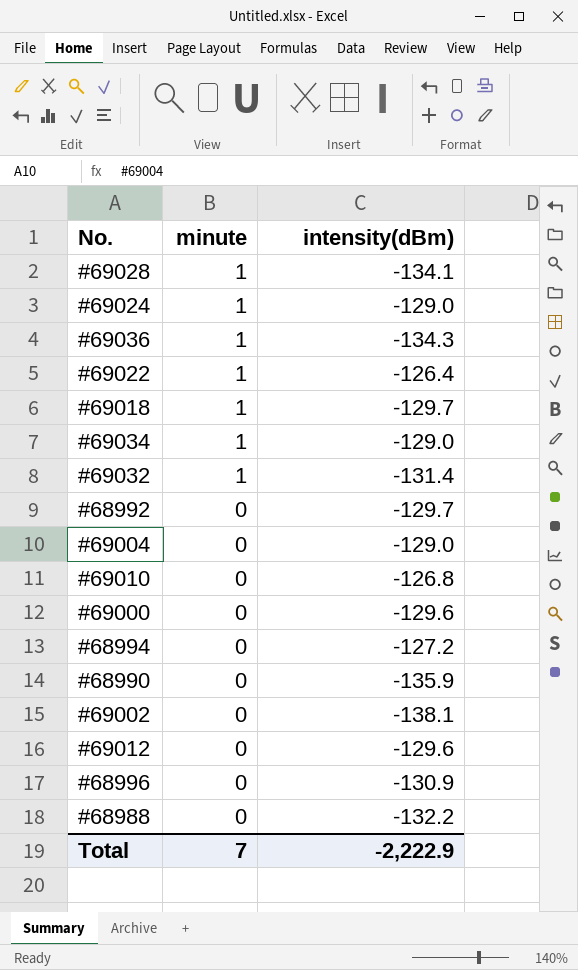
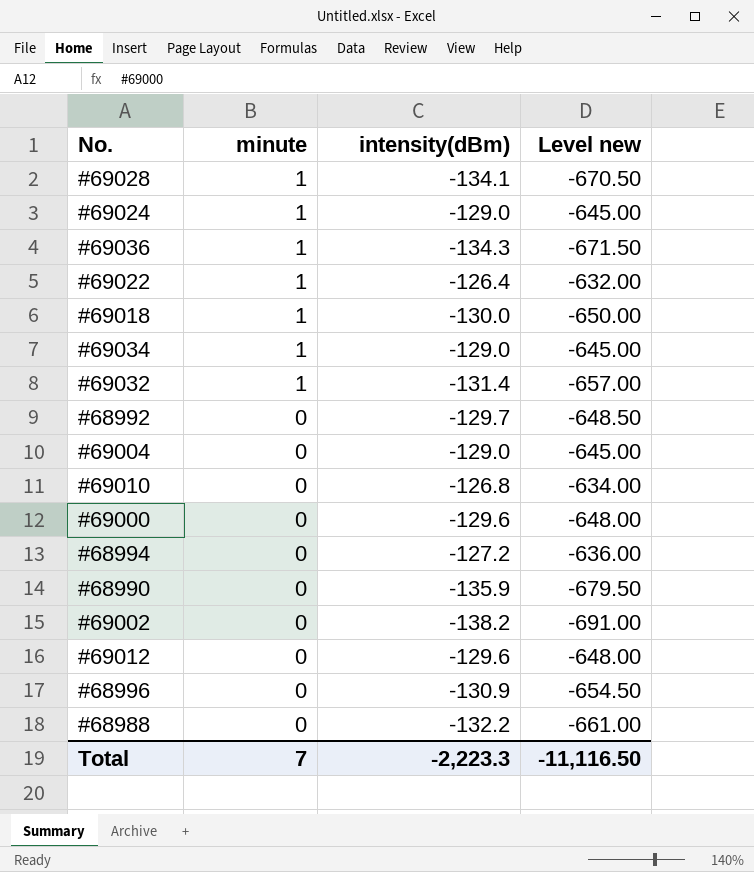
column Level new | formula: none -> [intensity(dBm)] * 5
#69018 | intensity(dBm): -129.7 -> -130.0
#69002 | intensity(dBm): -138.1 -> -138.2
Total | intensity(dBm): -2,222.9 -> -2,223.3

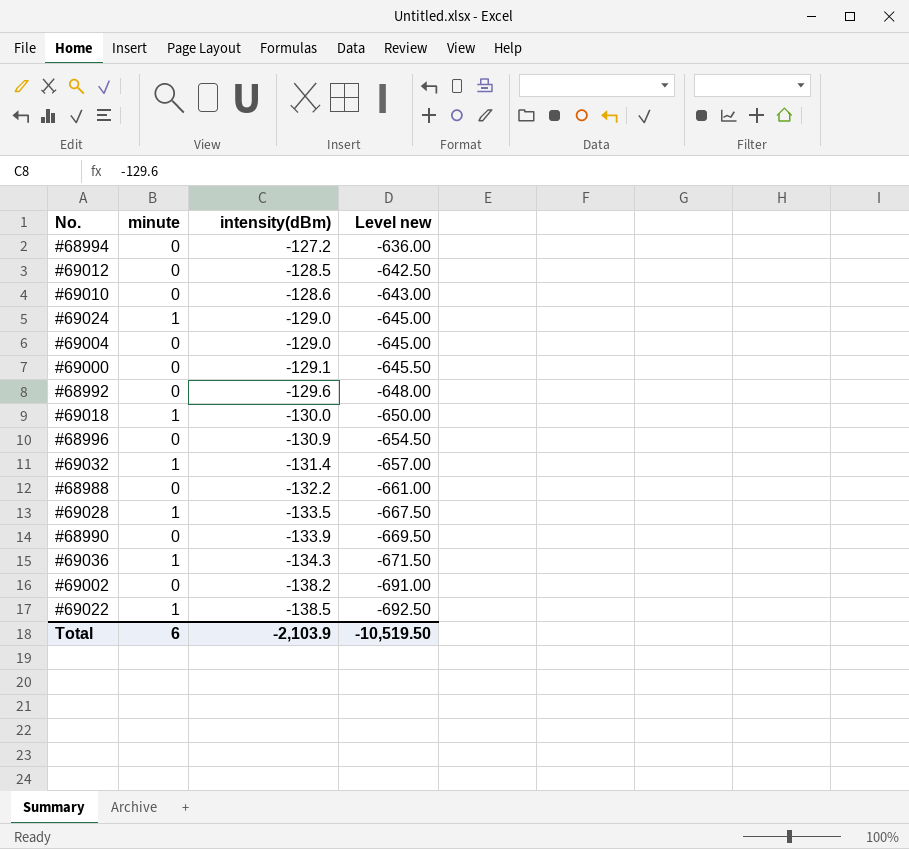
row order: minute descending -> intensity(dBm) descending
row #69034: 1 | -129.0 | -645.00 -> none
#69012 | intensity(dBm): -129.6 -> -128.5
#69012 | Level new: -648.00 -> -642.50
#69010 | intensity(dBm): -126.8 -> -128.6
#69010 | Level new: -634.00 -> -643.00
#69000 | intensity(dBm): -129.6 -> -129.1
#69000 | Level new: -648.00 -> -645.50
#68992 | intensity(dBm): -129.7 -> -129.6
#68992 | Level new: -648.50 -> -648.00
#69028 | intensity(dBm): -134.1 -> -133.5
#69028 | Level new: -670.50 -> -667.50
#68990 | intensity(dBm): -135.9 -> -133.9
#68990 | Level new: -679.50 -> -669.50
#69022 | intensity(dBm): -126.4 -> -138.5
#69022 | Level new: -632.00 -> -692.50
Total | minute: 7 -> 6
Total | intensity(dBm): -2,223.3 -> -2,103.9
Total | Level new: -11,116.50 -> -10,519.50

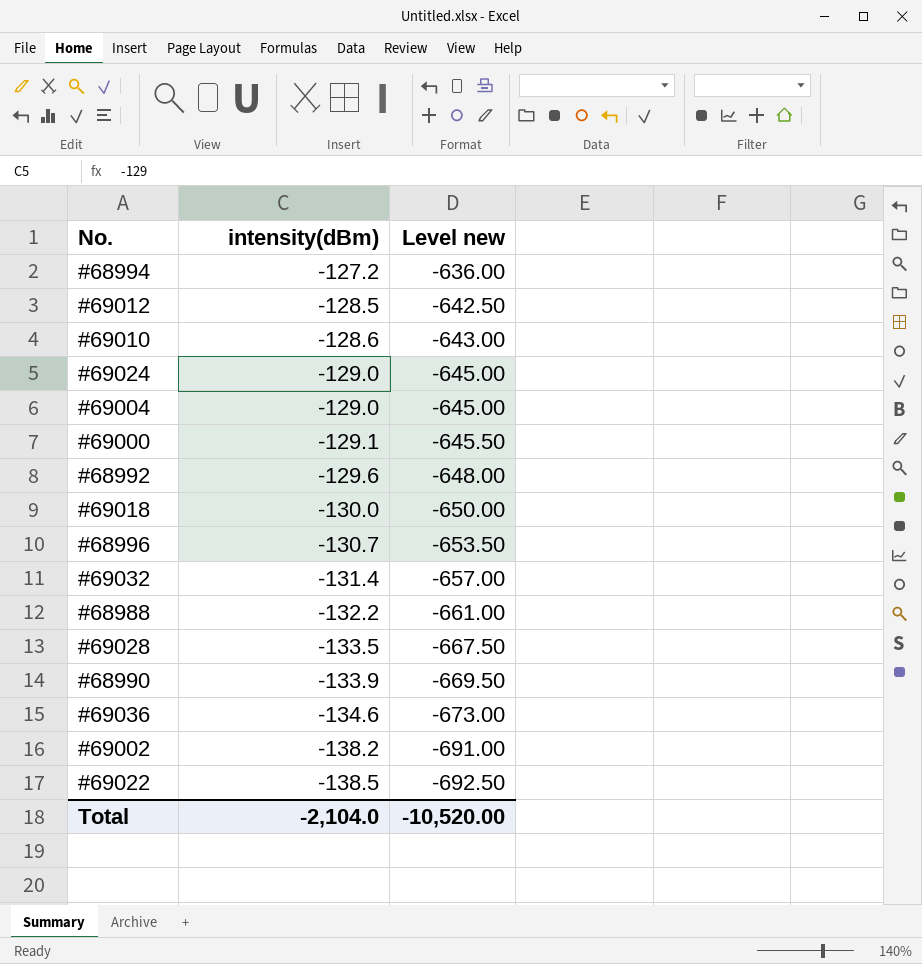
column minute | position: 2 -> none
#68996 | intensity(dBm): -130.9 -> -130.7
#68996 | Level new: -654.50 -> -653.50
#69036 | intensity(dBm): -134.3 -> -134.6
#69036 | Level new: -671.50 -> -673.00
Total | intensity(dBm): -2,103.9 -> -2,104.0
Total | Level new: -10,519.50 -> -10,520.00

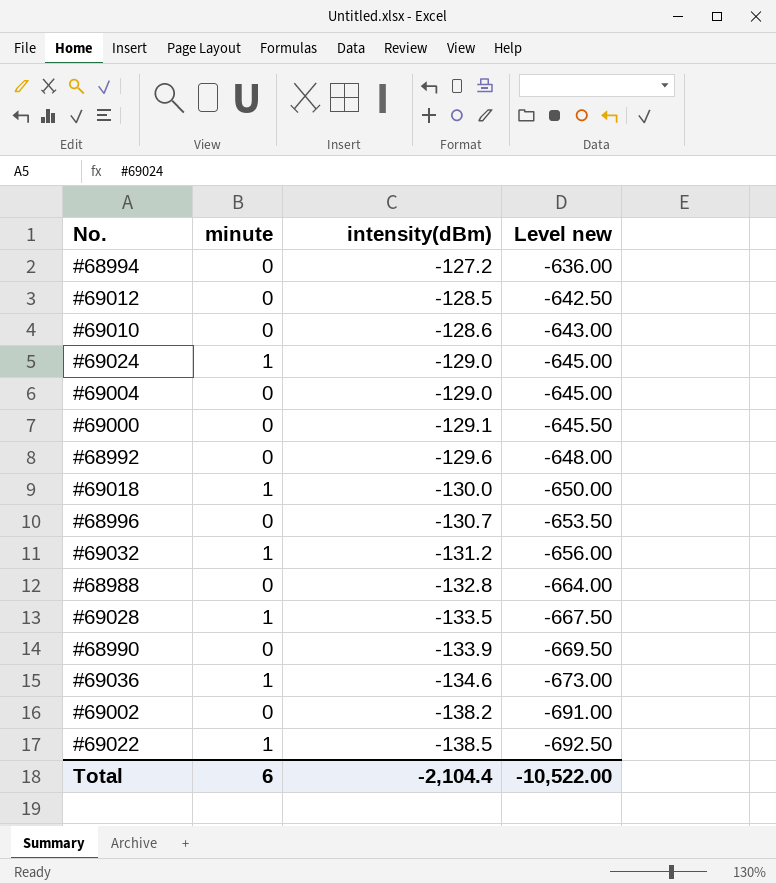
column minute | position: none -> 2
#69032 | intensity(dBm): -131.4 -> -131.2
#69032 | Level new: -657.00 -> -656.00
#68988 | intensity(dBm): -132.2 -> -132.8
#68988 | Level new: -661.00 -> -664.00
Total | intensity(dBm): -2,104.0 -> -2,104.4
Total | Level new: -10,520.00 -> -10,522.00

